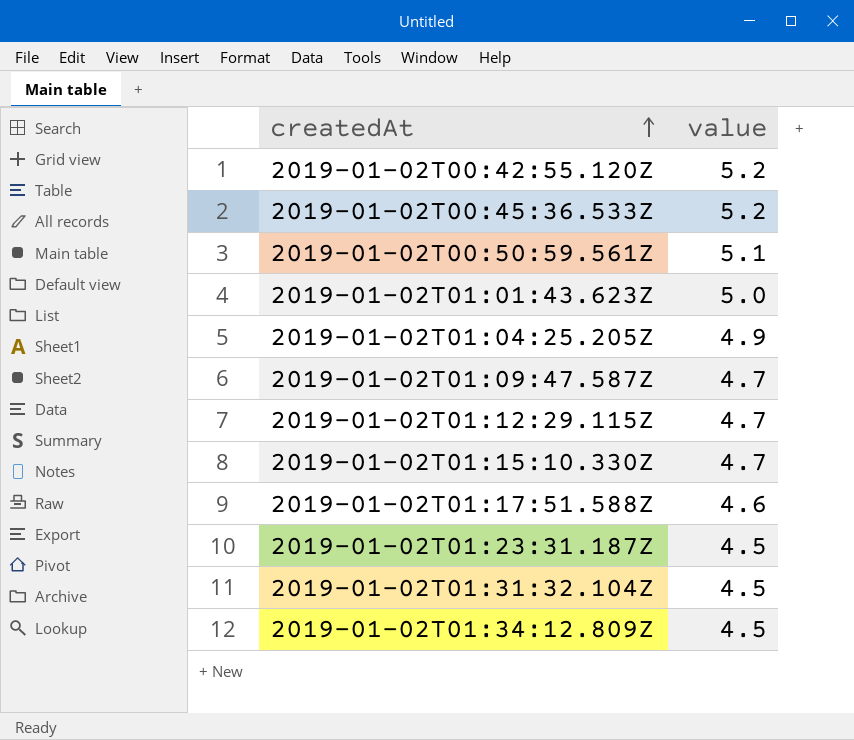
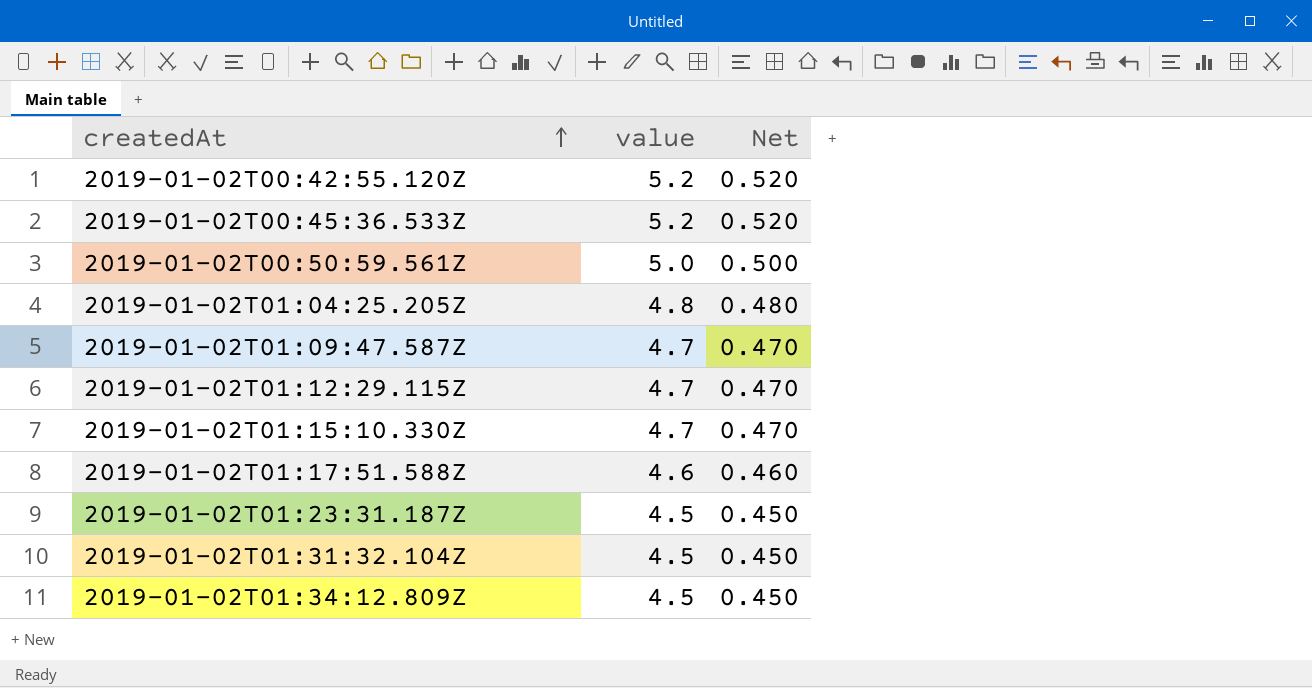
column Net | formula: none -> [value] * 0.1
row 2019-01-02T01:01:43.623Z: 5.0 -> none
2019-01-02T00:50:59.561Z | value: 5.1 -> 5.0
2019-01-02T01:04:25.205Z | value: 4.9 -> 4.8

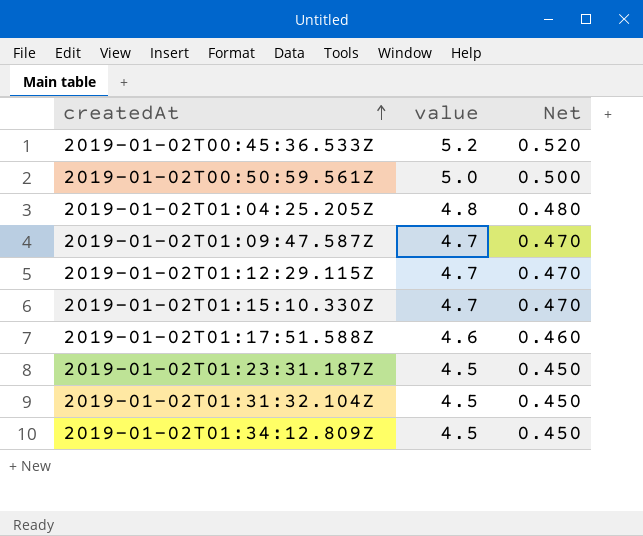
row 2019-01-02T00:42:55.120Z: 5.2 | 0.520 -> none

